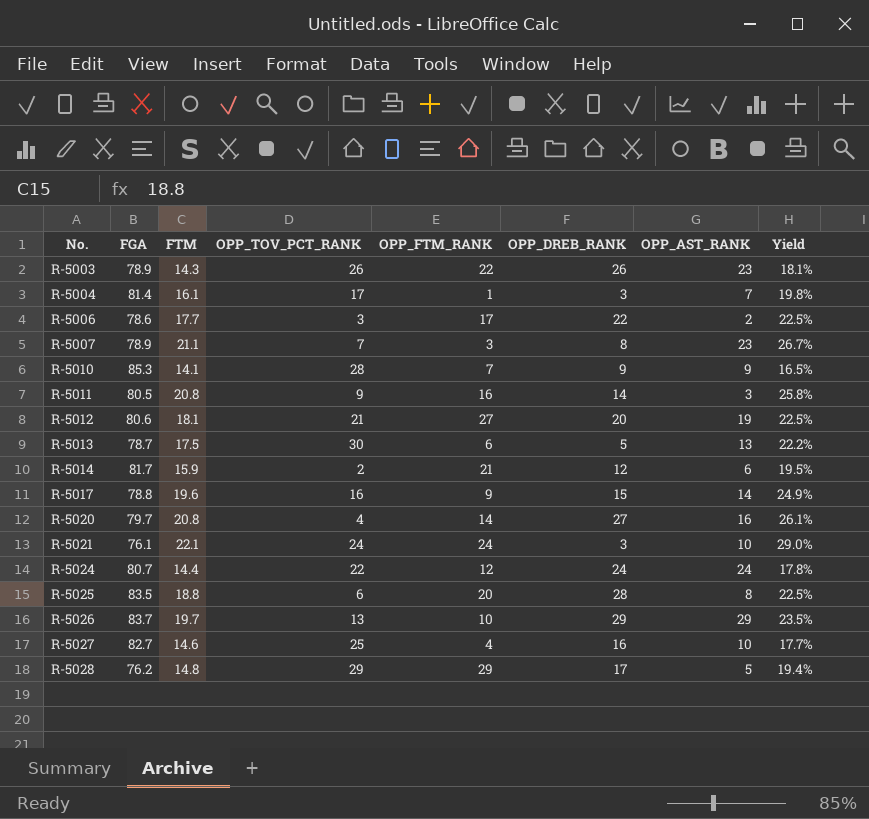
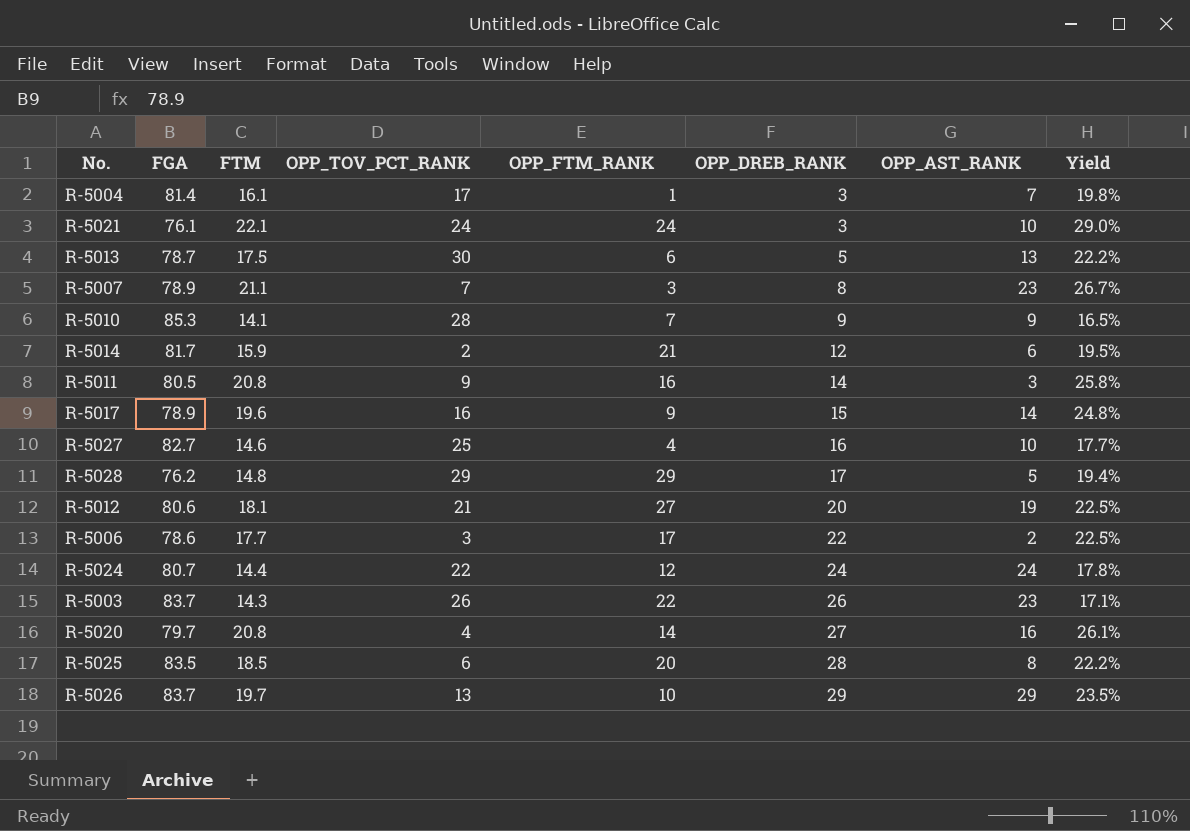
row order: No. ascending -> OPP_DREB_RANK ascending
R-5017 | FGA: 78.8 -> 78.9
R-5017 | Yield: 24.9% -> 24.8%
R-5003 | FGA: 78.9 -> 83.7
R-5003 | Yield: 18.1% -> 17.1%
R-5025 | FTM: 18.8 -> 18.5
R-5025 | Yield: 22.5% -> 22.2%

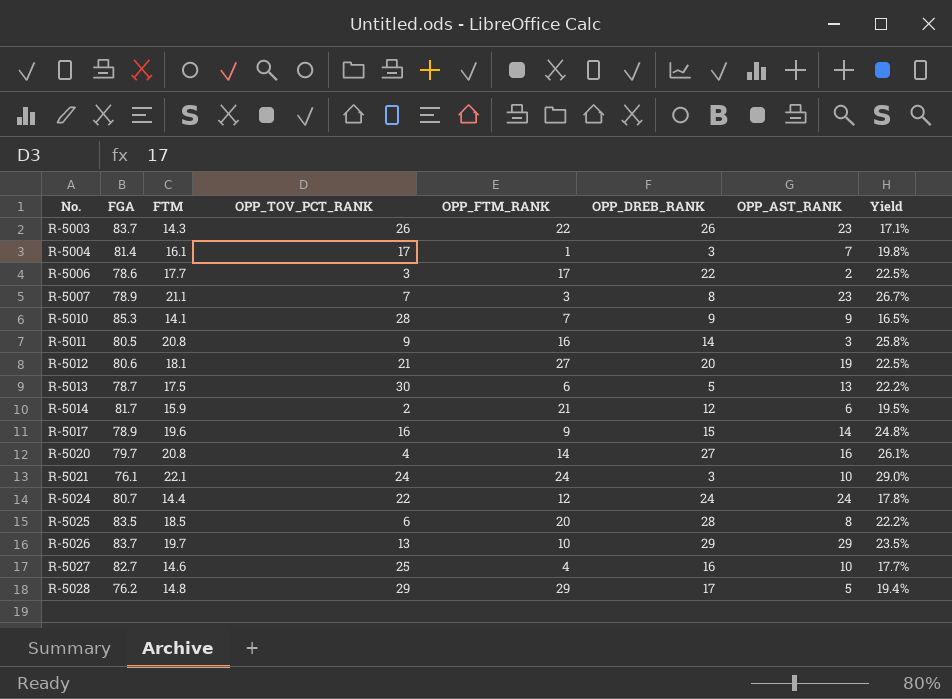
row order: OPP_DREB_RANK ascending -> No. ascending

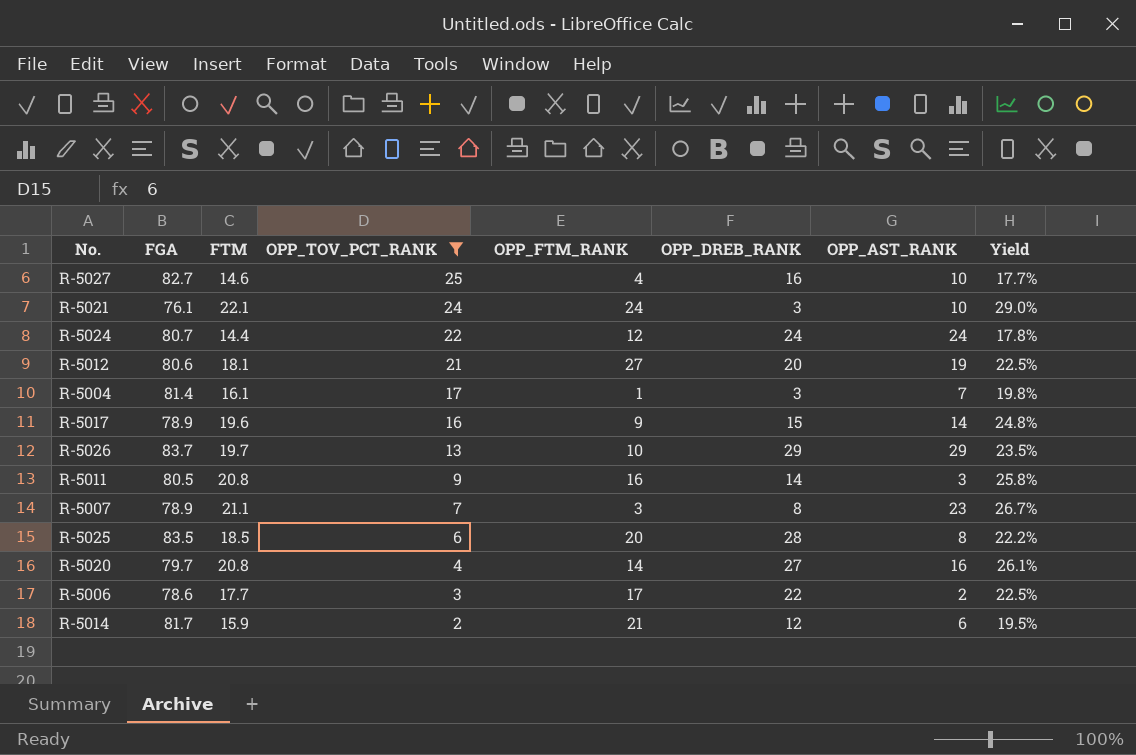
filter: none -> OPP_TOV_PCT_RANK <= 25
row order: No. ascending -> OPP_TOV_PCT_RANK descending

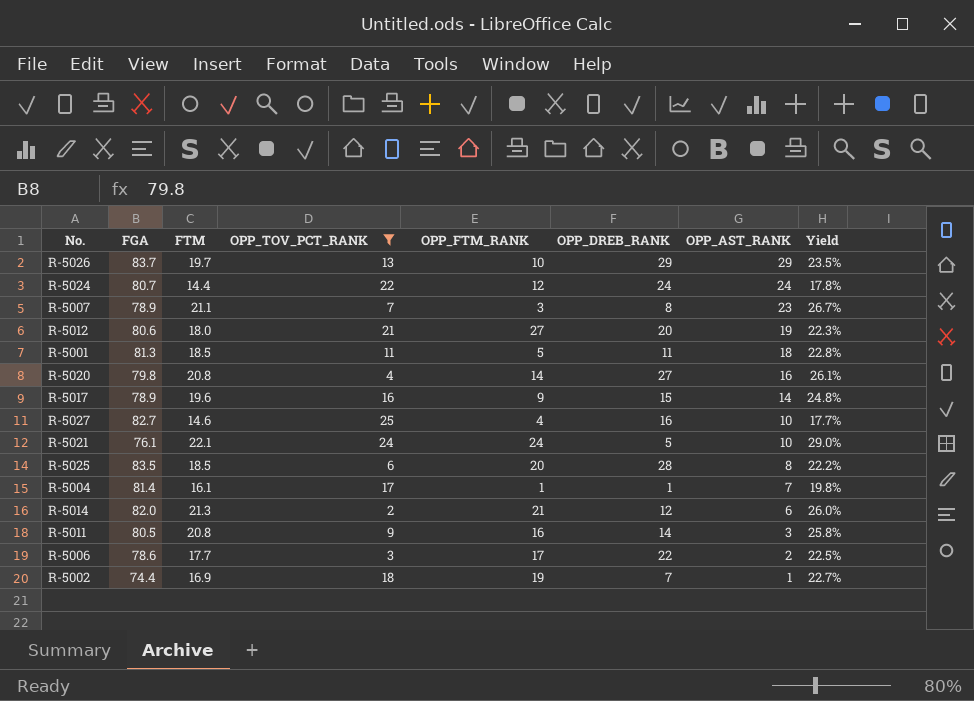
row order: OPP_TOV_PCT_RANK descending -> OPP_AST_RANK descending
R-5012 | FTM: 18.1 -> 18.0
R-5012 | Yield: 22.5% -> 22.3%
row R-5001: none -> 81.3 | 18.5 | 11 | 5 | 11 | 18 | 22.8%
R-5020 | FGA: 79.7 -> 79.8
R-5021 | OPP_DREB_RANK: 3 -> 5
R-5004 | OPP_DREB_RANK: 3 -> 1
R-5014 | FGA: 81.7 -> 82.0
R-5014 | FTM: 15.9 -> 21.3
R-5014 | Yield: 19.5% -> 26.0%
row R-5002: none -> 74.4 | 16.9 | 18 | 19 | 7 | 1 | 22.7%

